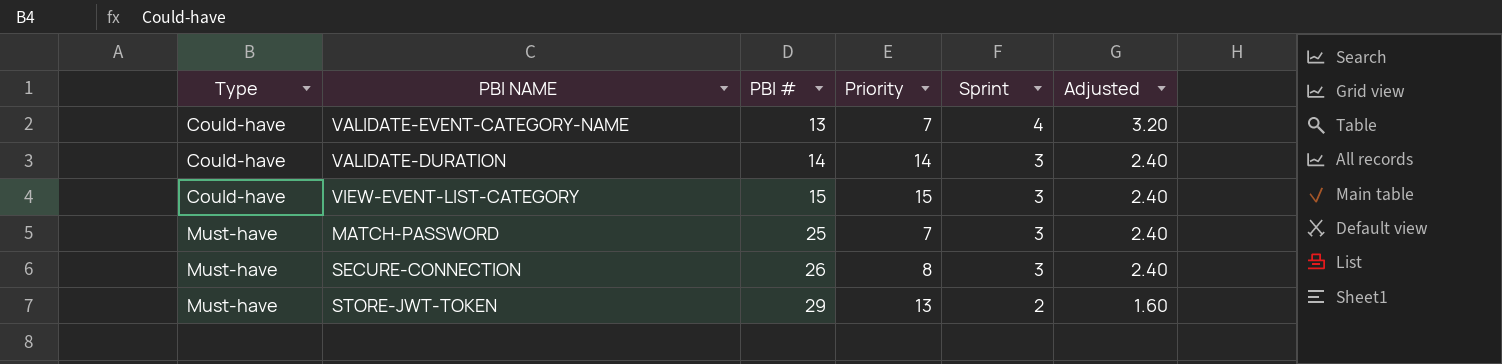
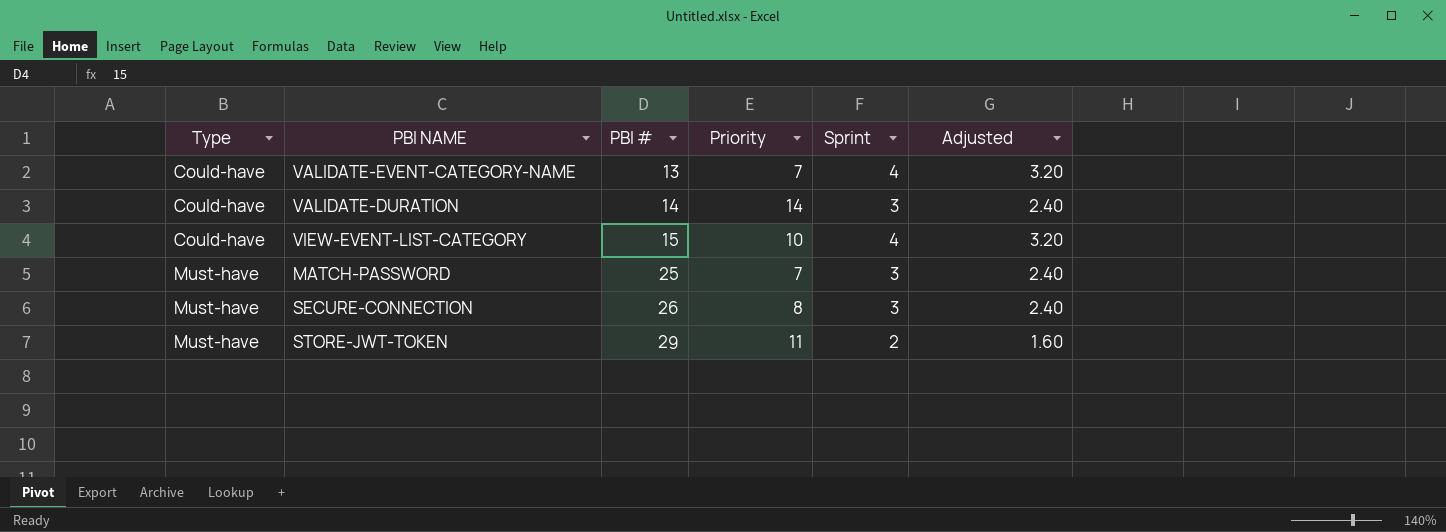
VIEW-EVENT-LIST-CATEGORY | Priority: 15 -> 10
VIEW-EVENT-LIST-CATEGORY | Sprint: 3 -> 4
VIEW-EVENT-LIST-CATEGORY | Adjusted: 2.40 -> 3.20
STORE-JWT-TOKEN | Priority: 13 -> 11

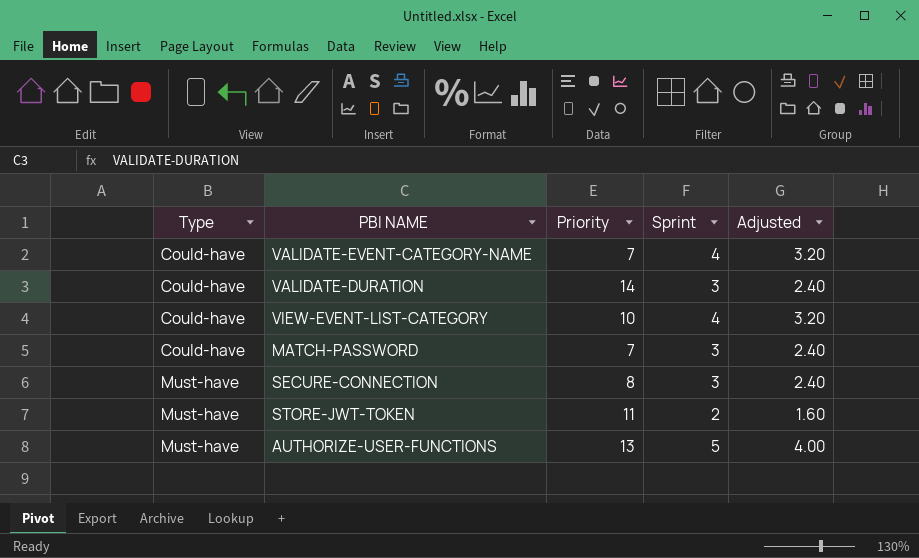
column PBI # | position: 3 -> none
MATCH-PASSWORD | Type: Must-have -> Could-have
row AUTHORIZE-USER-FUNCTIONS: none -> Must-have | 13 | 5 | 4.00

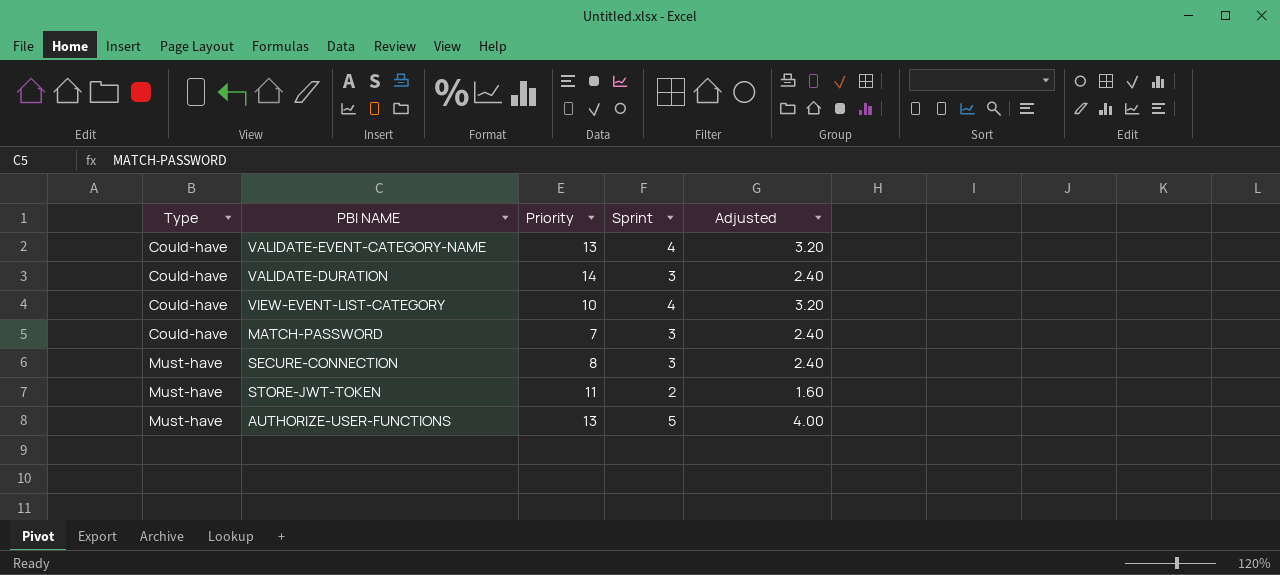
VALIDATE-EVENT-CATEGORY-NAME | Priority: 7 -> 13

